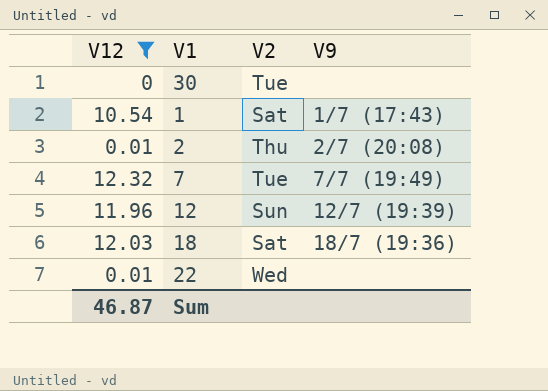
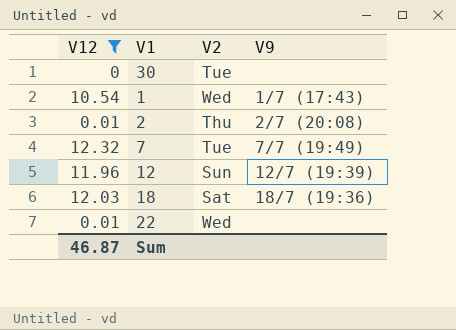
1 | V2: Sat -> Wed

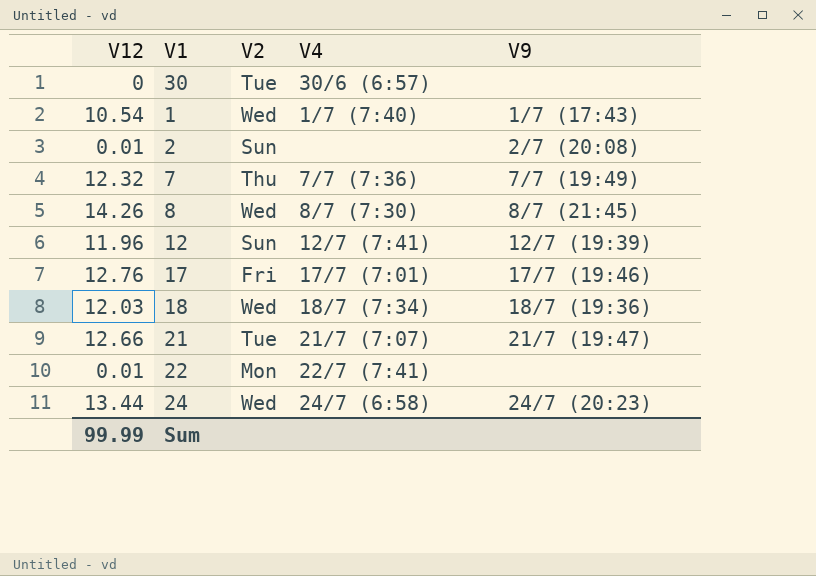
filter: V12 <= 12.32 -> none
column V4 | position: none -> 4
2 | V2: Thu -> Sun
7 | V2: Tue -> Thu
18 | V2: Sat -> Wed
22 | V2: Wed -> Mon
Sum | V12: 46.87 -> 99.99

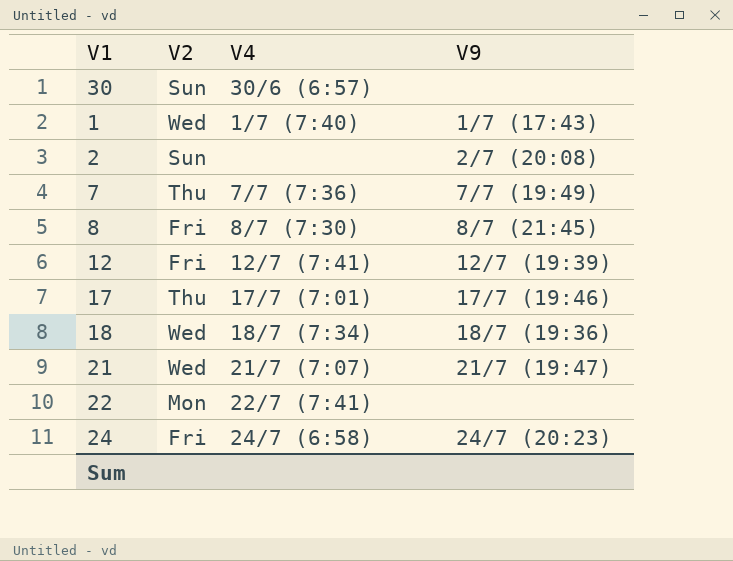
column V12 | position: 1 -> none
30 | V2: Tue -> Sun
8 | V2: Wed -> Fri
12 | V2: Sun -> Fri
17 | V2: Fri -> Thu
21 | V2: Tue -> Wed
24 | V2: Wed -> Fri

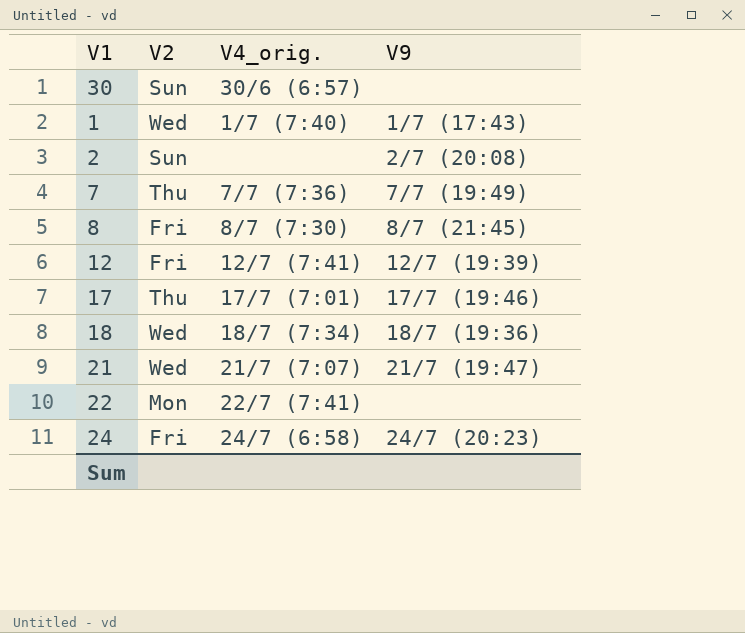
column name: V4 -> V4_orig.

